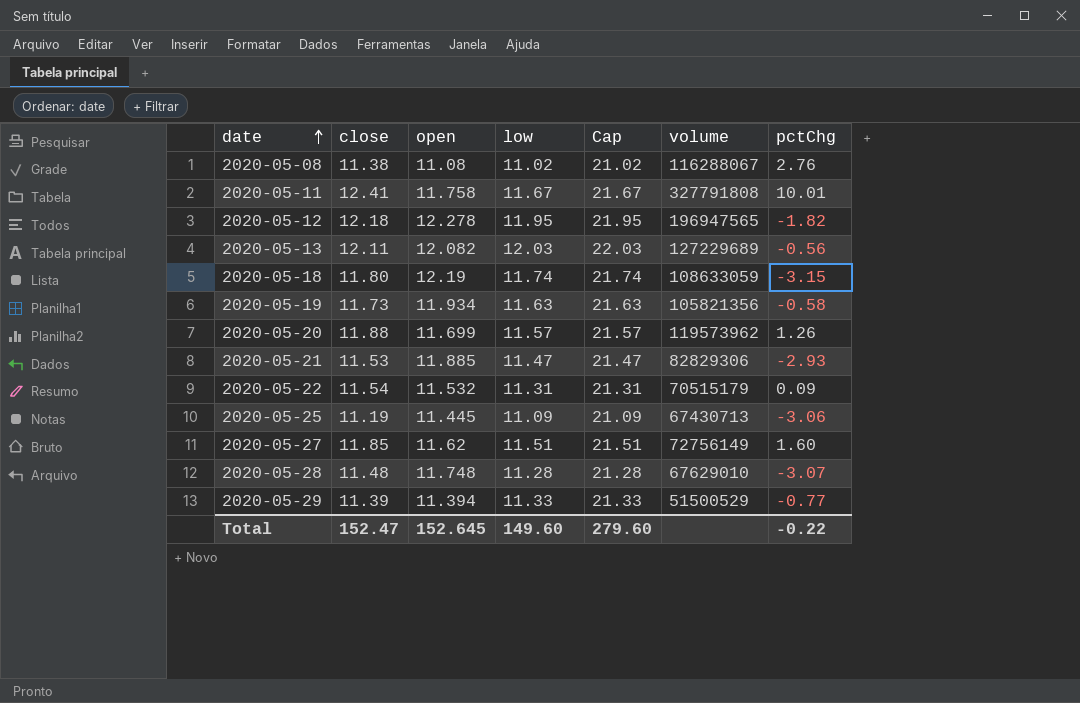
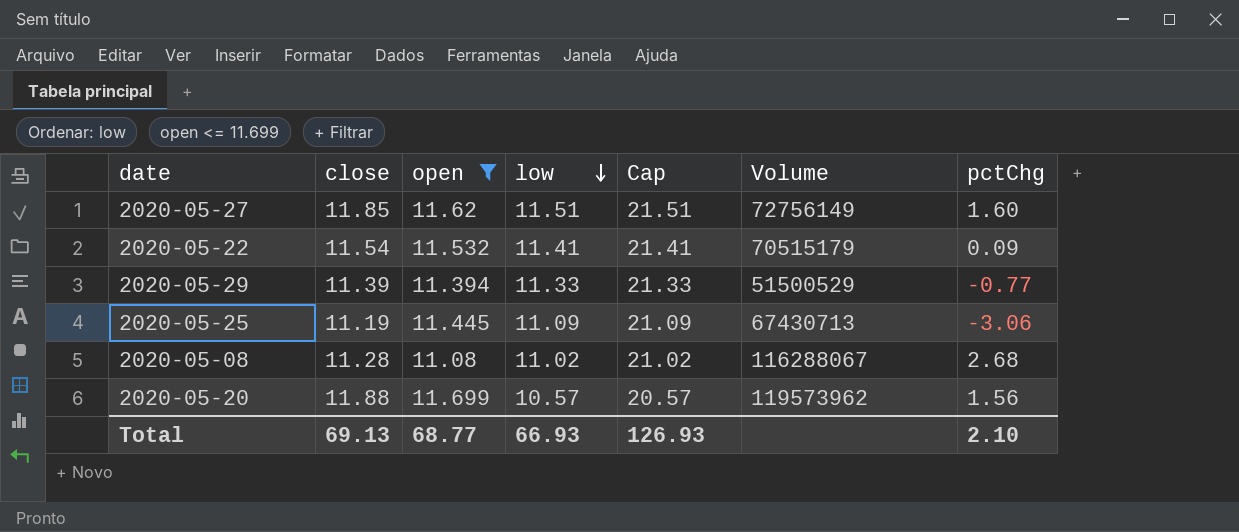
filter: none -> open <= 11.699
row order: date ascending -> low descending
column name: volume -> Volume
2020-05-22 | low: 11.31 -> 11.41
2020-05-22 | Cap: 21.31 -> 21.41
2020-05-08 | close: 11.38 -> 11.28
2020-05-08 | pctChg: 2.76 -> 2.68
2020-05-20 | low: 11.57 -> 10.57
2020-05-20 | Cap: 21.57 -> 20.57
2020-05-20 | pctChg: 1.26 -> 1.56
Total | close: 152.47 -> 69.13
Total | open: 152.645 -> 68.77
Total | low: 149.60 -> 66.93
Total | Cap: 279.60 -> 126.93
Total | pctChg: -0.22 -> 2.10

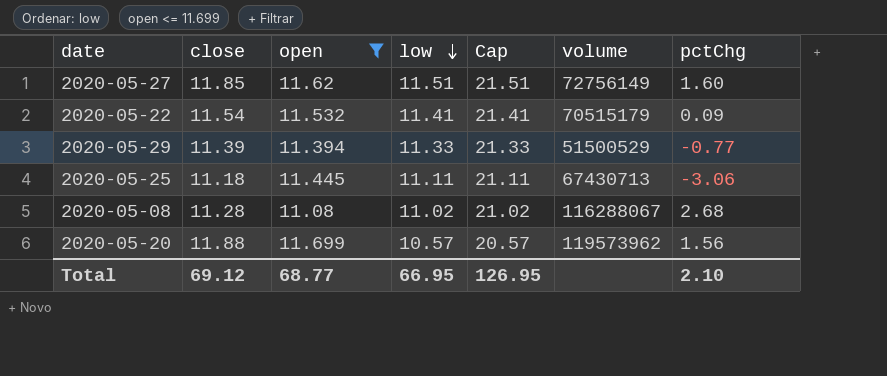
column name: Volume -> volume
2020-05-25 | close: 11.19 -> 11.18
2020-05-25 | low: 11.09 -> 11.11
2020-05-25 | Cap: 21.09 -> 21.11
Total | close: 69.13 -> 69.12
Total | low: 66.93 -> 66.95
Total | Cap: 126.93 -> 126.95

